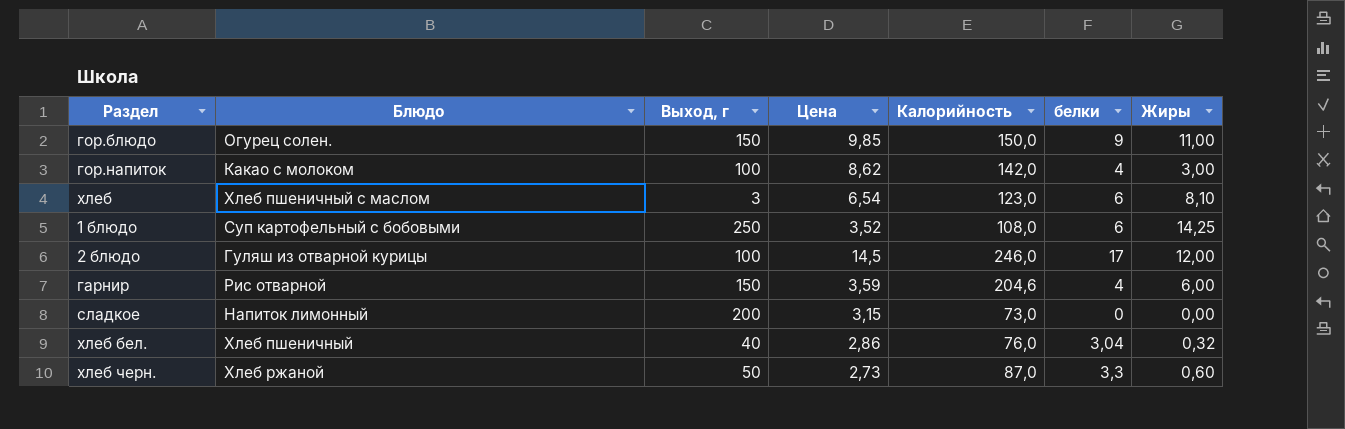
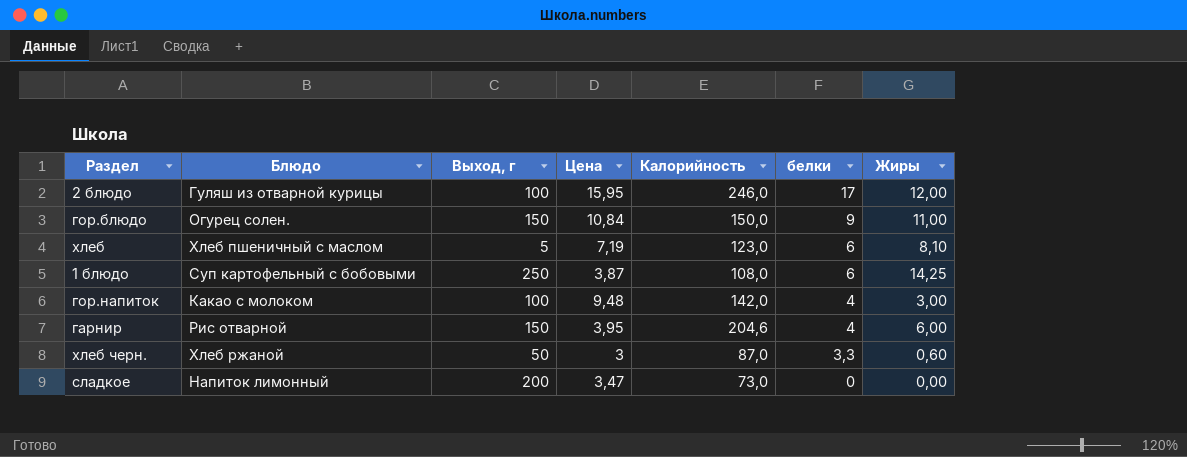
row order: none -> белки descending
row хлеб бел.: Хлеб пшеничный | 40 | 2,86 | 76,0 | 3,04 | 0,32 -> none
2 блюдо | Цена: 14,5 -> 15,95
гор.блюдо | Цена: 9,85 -> 10,84
хлеб | Выход, г: 3 -> 5
хлеб | Цена: 6,54 -> 7,19
1 блюдо | Цена: 3,52 -> 3,87
гор.напиток | Цена: 8,62 -> 9,48
гарнир | Цена: 3,59 -> 3,95
хлеб черн. | Цена: 2,73 -> 3
сладкое | Цена: 3,15 -> 3,47

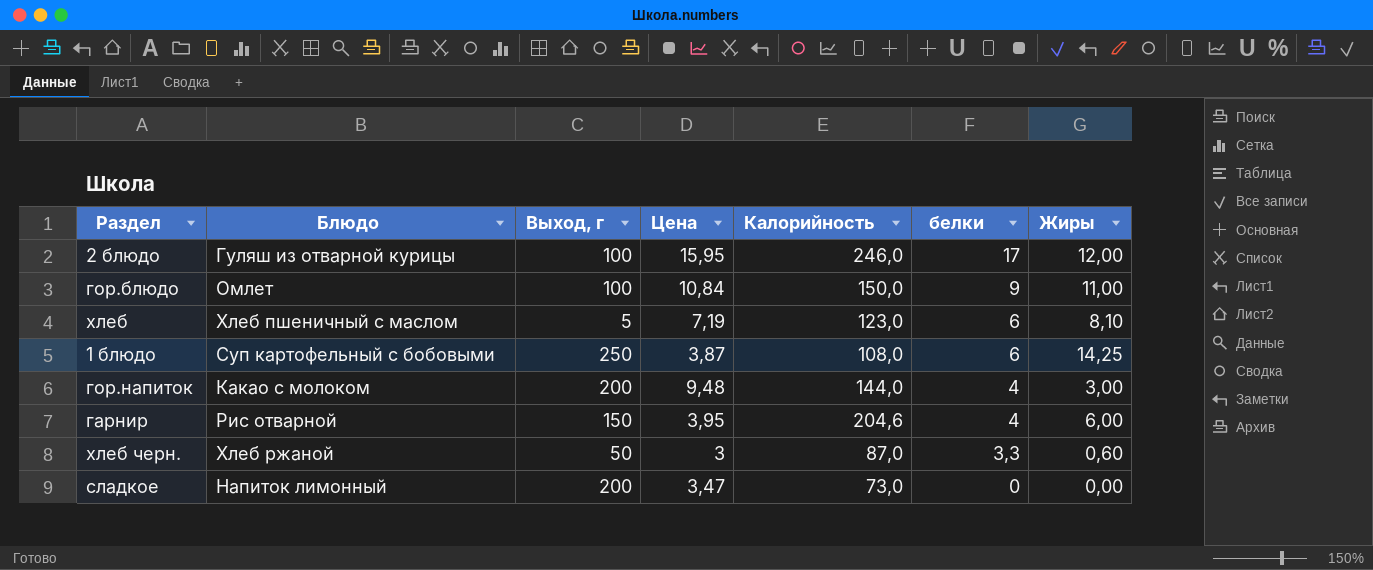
гор.блюдо | Блюдо: Огурец солен. -> Омлет
гор.блюдо | Выход, г: 150 -> 100
гор.напиток | Выход, г: 100 -> 200
гор.напиток | Калорийность: 142,0 -> 144,0

